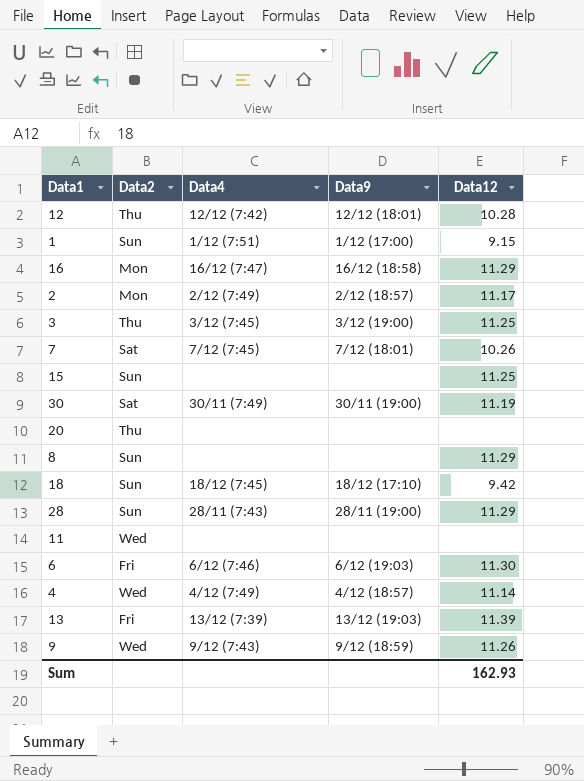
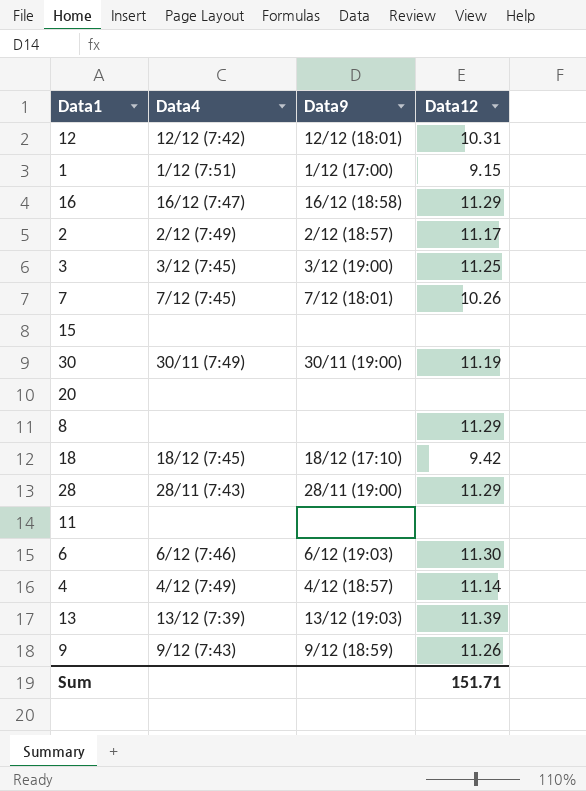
column Data2 | position: 2 -> none
12 | Data12: 10.28 -> 10.31
15 | Data12: 11.25 -> none
Sum | Data12: 162.93 -> 151.71

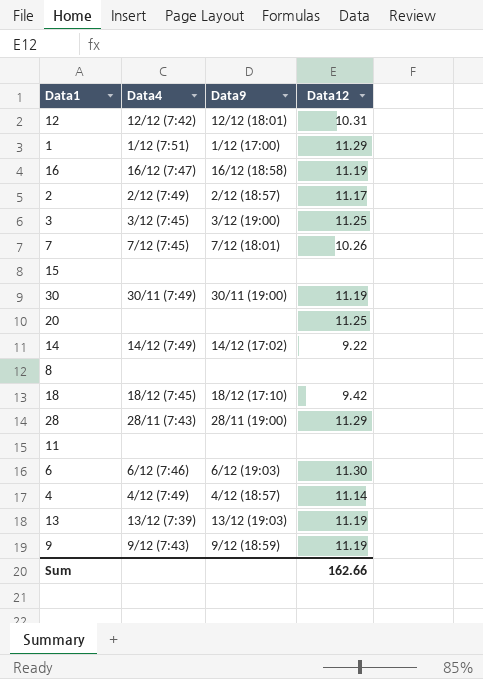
1 | Data12: 9.15 -> 11.29
16 | Data12: 11.29 -> 11.19
20 | Data12: none -> 11.25
row 14: none -> 14/12 (7:49) | 14/12 (17:02) | 9.22
8 | Data12: 11.29 -> none
13 | Data12: 11.39 -> 11.19
9 | Data12: 11.26 -> 11.19
Sum | Data12: 151.71 -> 162.66

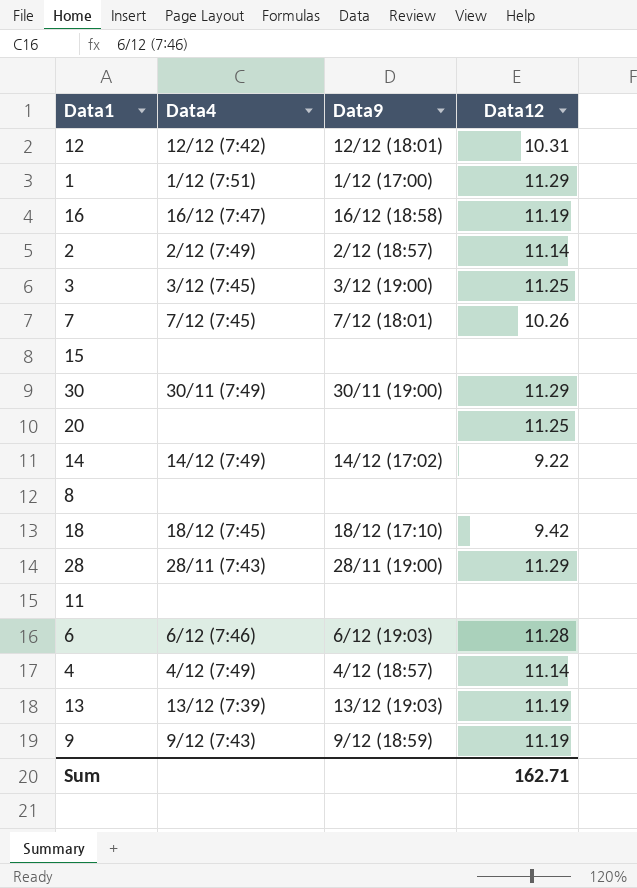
2 | Data12: 11.17 -> 11.14
30 | Data12: 11.19 -> 11.29
6 | Data12: 11.30 -> 11.28
Sum | Data12: 162.66 -> 162.71

